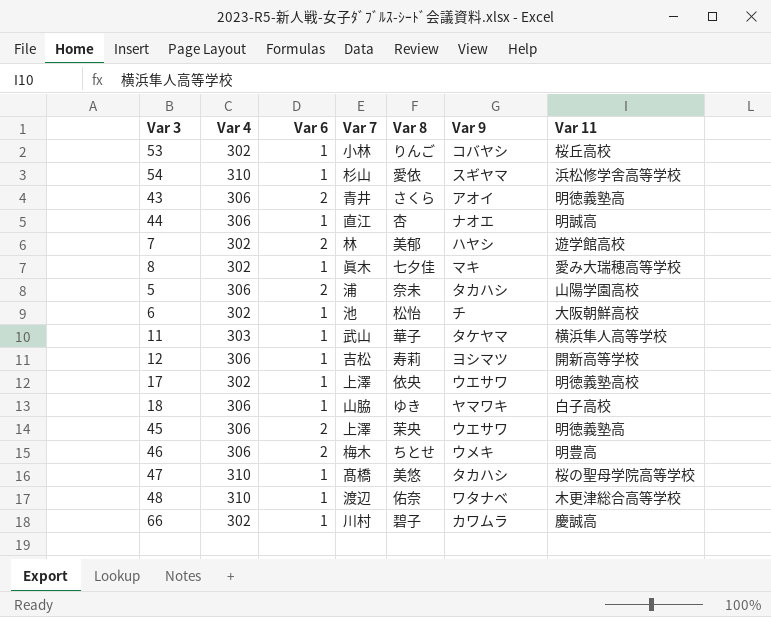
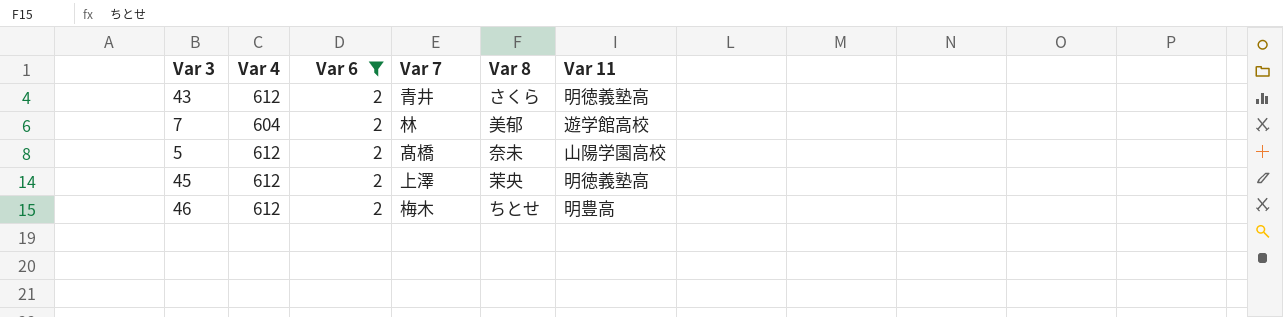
filter: none -> Var 6 = 2
column Var 9 | position: 6 -> none
43 | Var 4: 306 -> 612
7 | Var 4: 302 -> 604
5 | Var 4: 306 -> 612
5 | Var 7: 浦 -> 髙橋
45 | Var 4: 306 -> 612
46 | Var 4: 306 -> 612

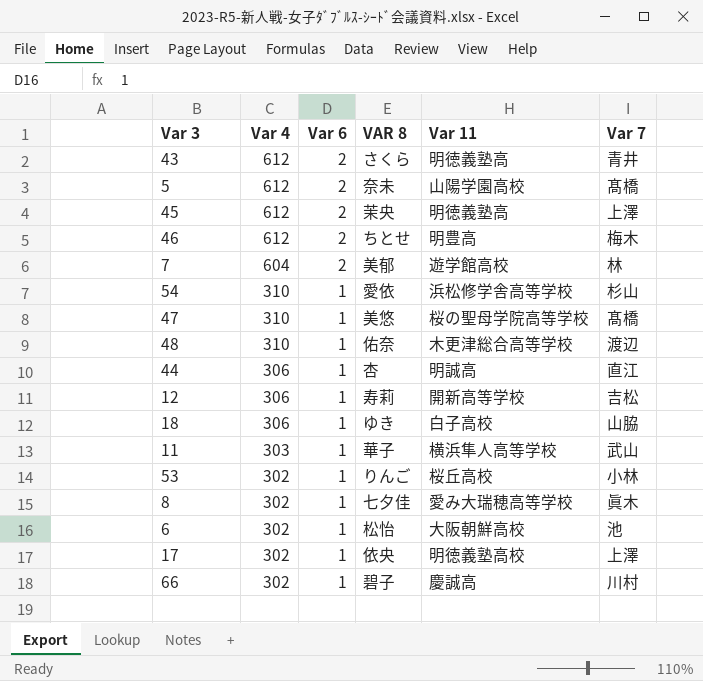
filter: Var 6 = 2 -> none
row order: none -> Var 4 descending
column name: Var 8 -> VAR 8
column Var 7 | position: 4 -> 6

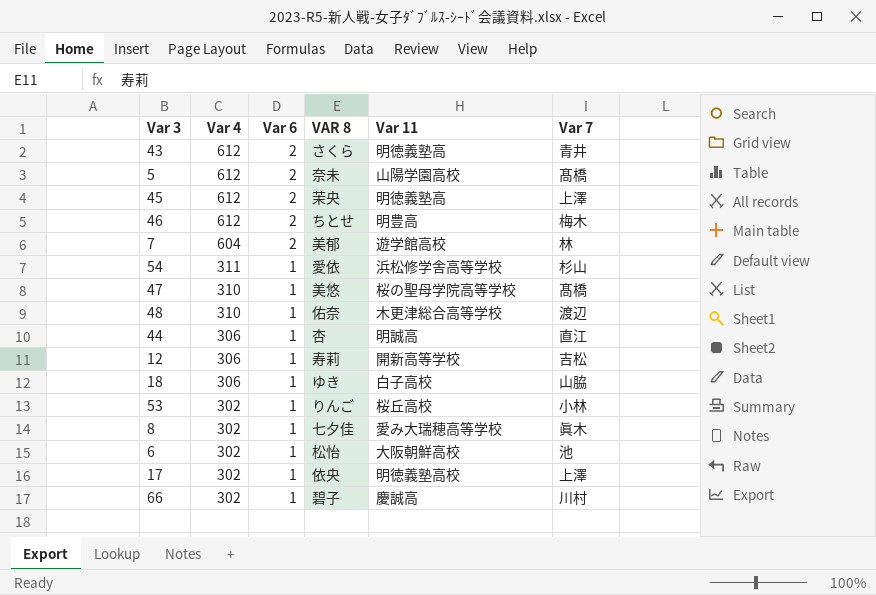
row 11: 303 | 1 | 華子 | 横浜隼人高等学校 | 武山 -> none
54 | Var 4: 310 -> 311

